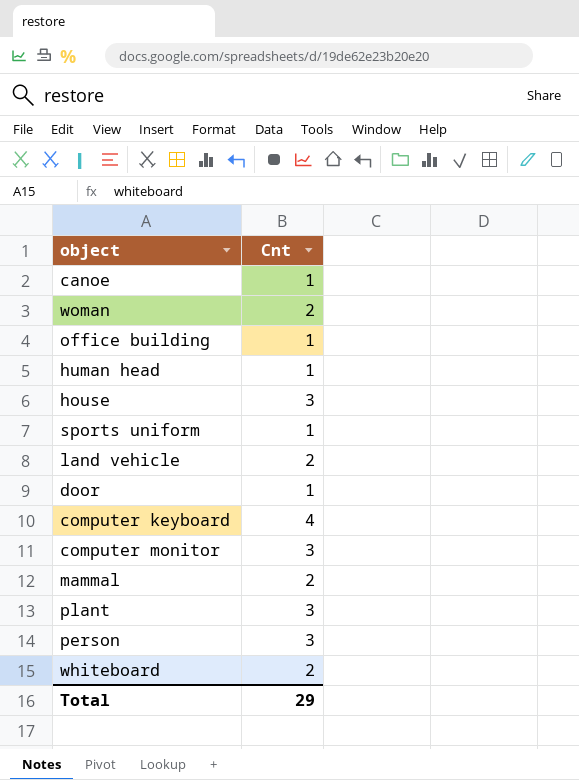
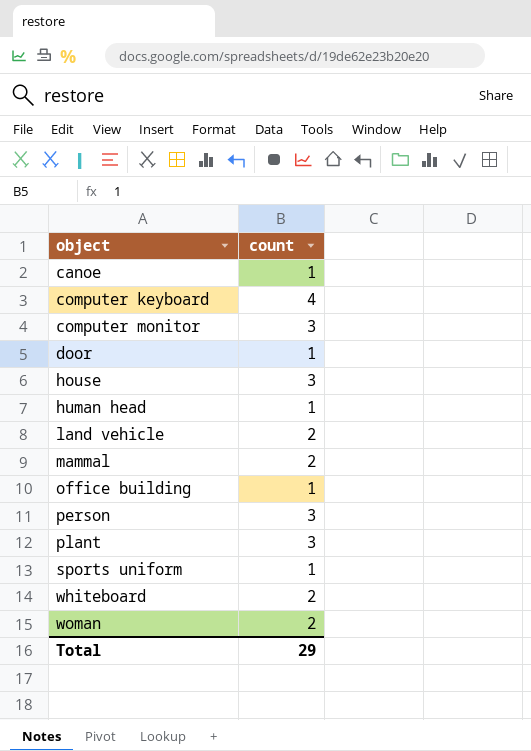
row order: none -> object ascending
column name: Cnt -> count

